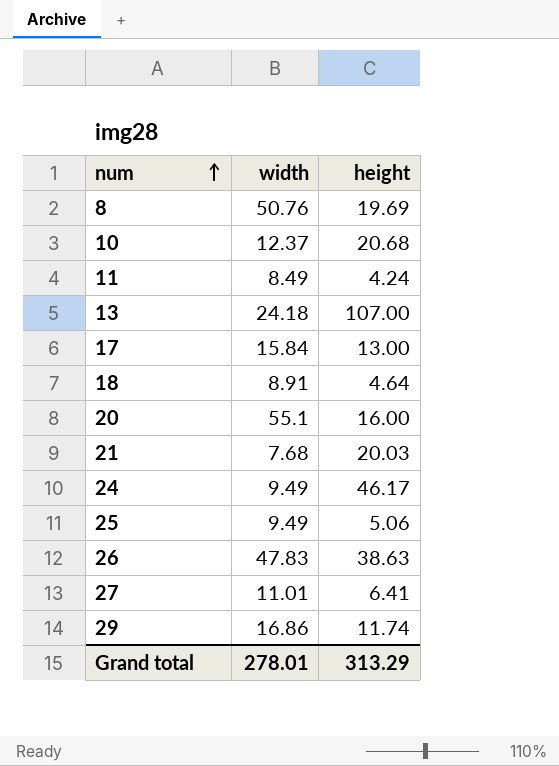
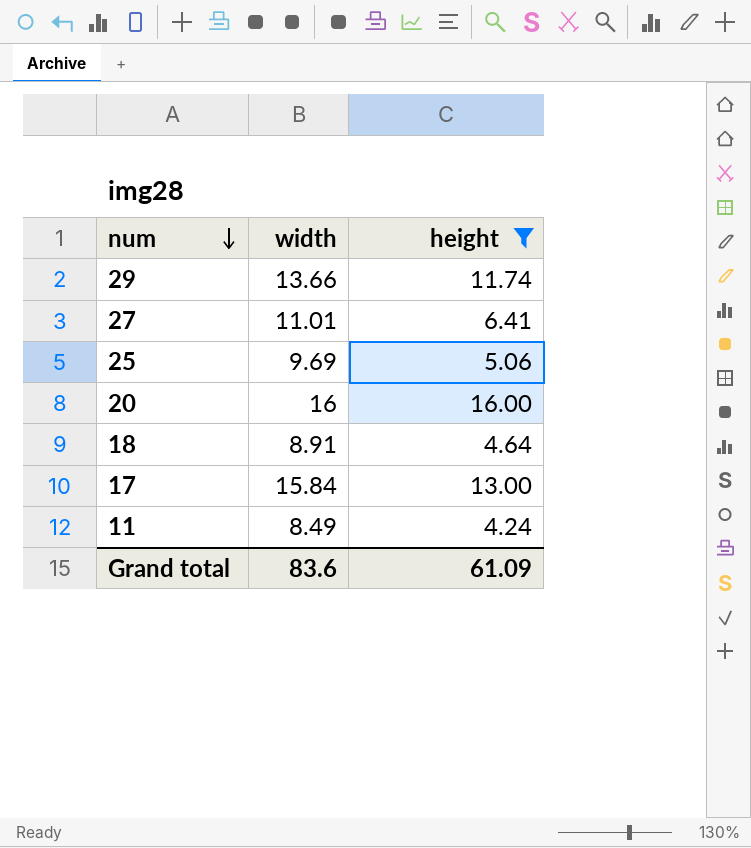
filter: none -> height <= 16.00
row order: num ascending -> num descending
29 | width: 16.86 -> 13.66
25 | width: 9.49 -> 9.69
20 | width: 55.1 -> 16
Grand total | width: 278.01 -> 83.6
Grand total | height: 313.29 -> 61.09

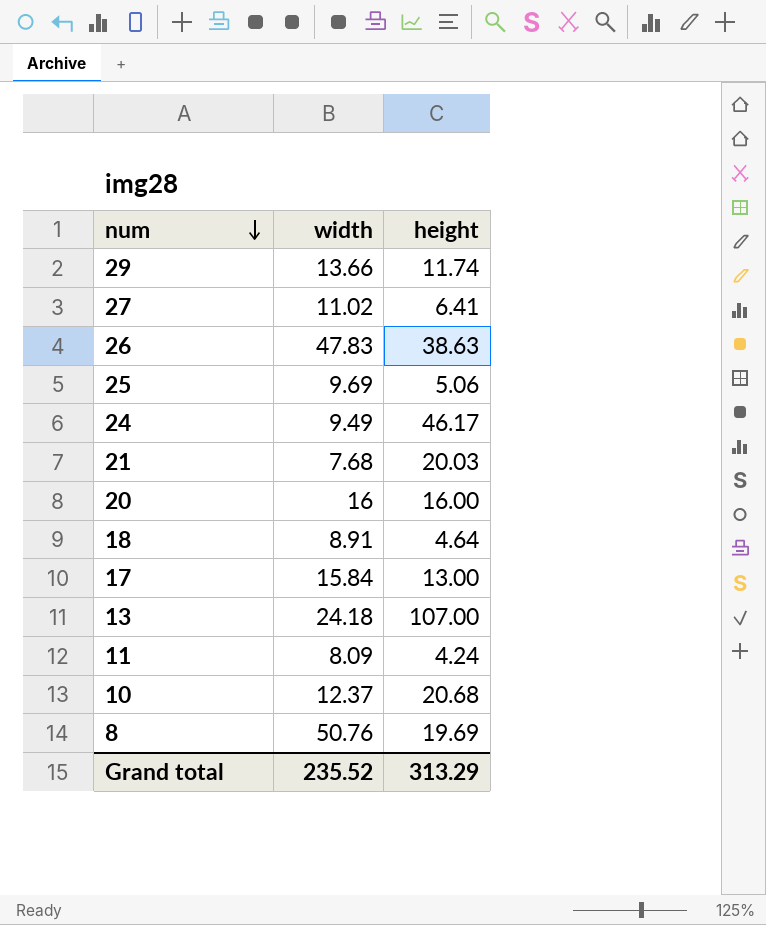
filter: height <= 16.00 -> none
27 | width: 11.01 -> 11.02
11 | width: 8.49 -> 8.09
Grand total | width: 83.6 -> 235.52
Grand total | height: 61.09 -> 313.29

